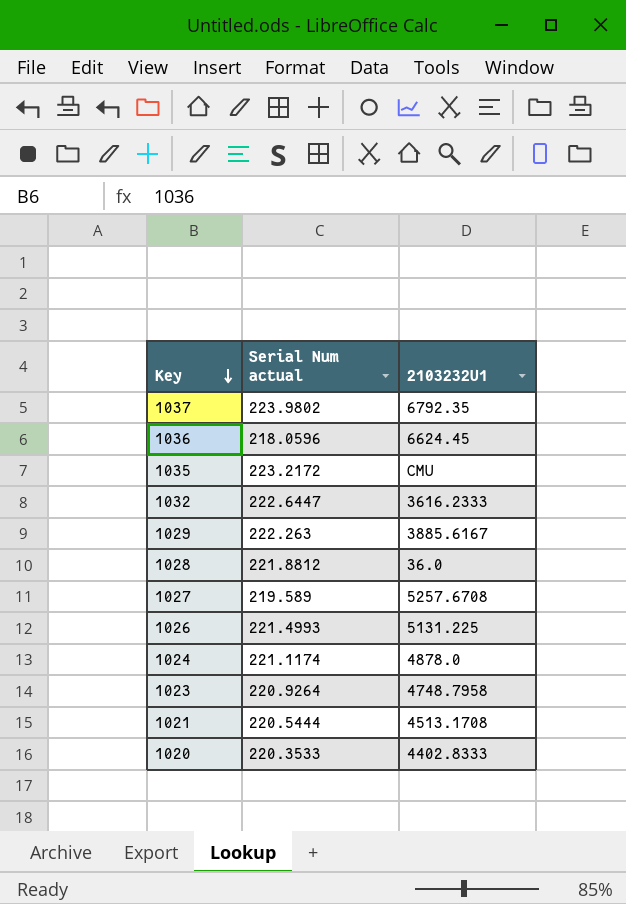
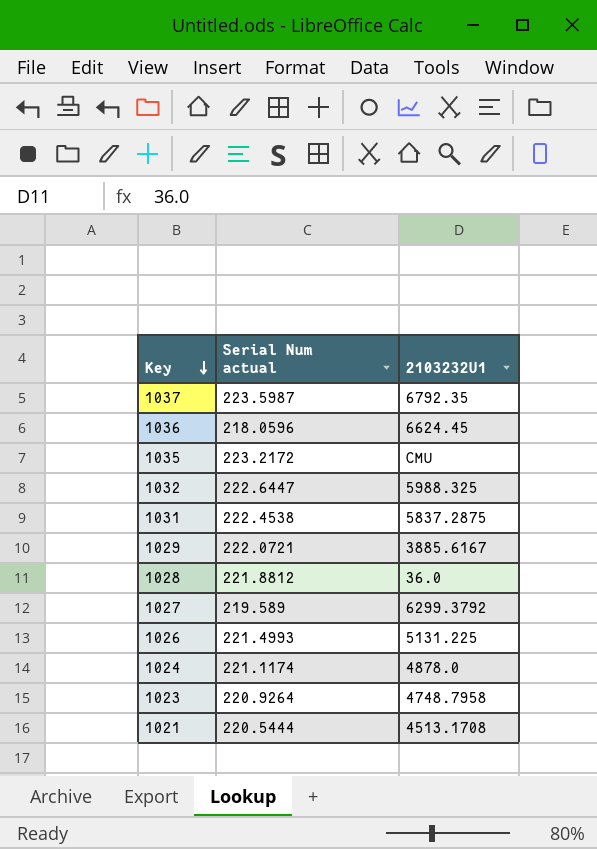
row 1020: 220.3533 | 4402.8333 -> none
1037 | Serial Num actual: 223.9802 -> 223.5987
1032 | 2103232U1: 3616.2333 -> 5988.325
row 1031: none -> 222.4538 | 5837.2875
1029 | Serial Num actual: 222.263 -> 222.0721
1027 | 2103232U1: 5257.6708 -> 6299.3792

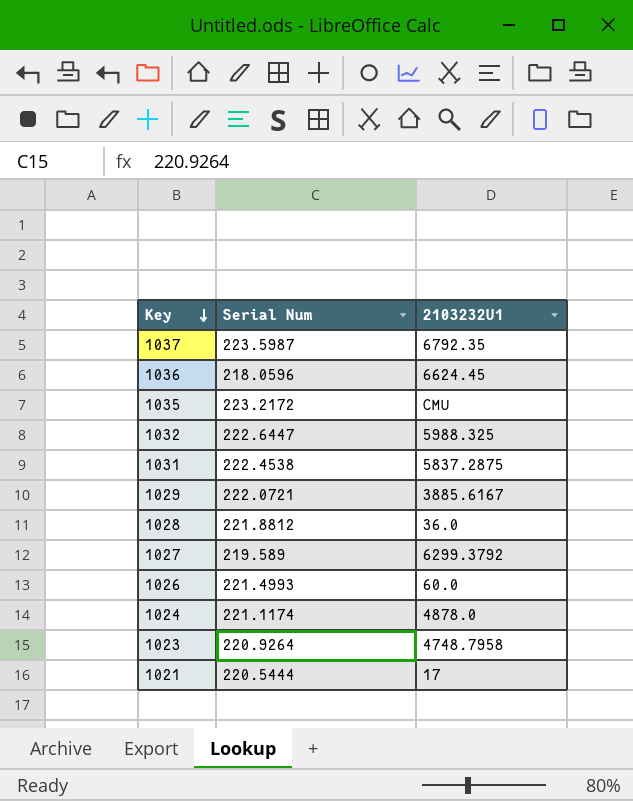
column name: Serial Num actual -> Serial Num
1026 | 2103232U1: 5131.225 -> 60.0
1021 | 2103232U1: 4513.1708 -> 17

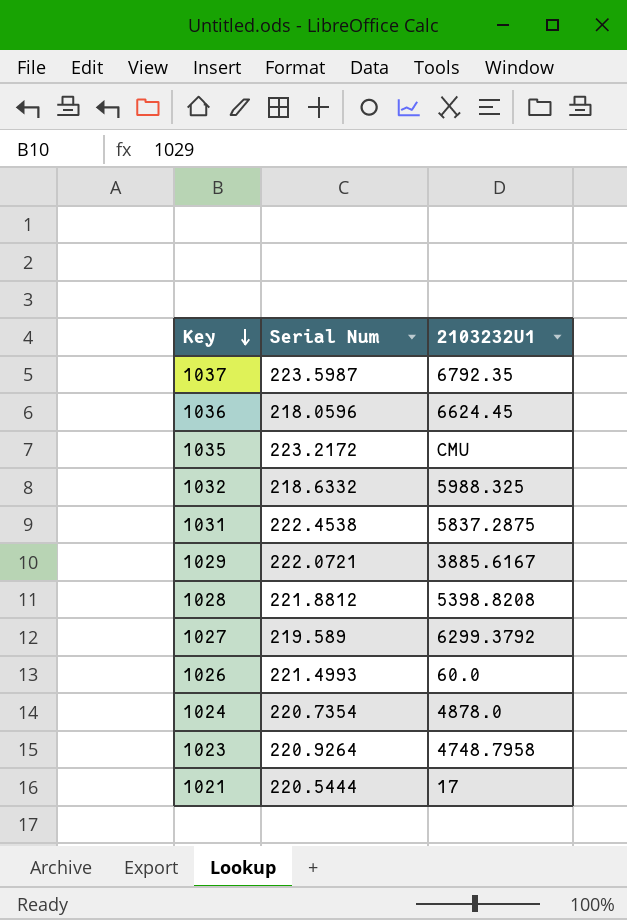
1032 | Serial Num: 222.6447 -> 218.6332
1028 | 2103232U1: 36.0 -> 5398.8208
1024 | Serial Num: 221.1174 -> 220.7354

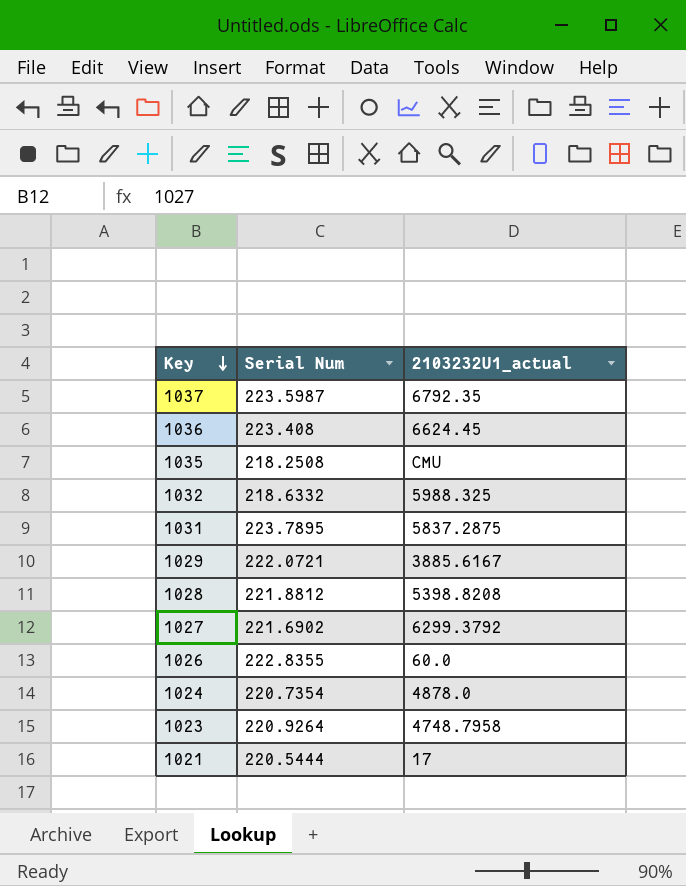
column name: 2103232U1 -> 2103232U1_actual
1036 | Serial Num: 218.0596 -> 223.408
1035 | Serial Num: 223.2172 -> 218.2508
1031 | Serial Num: 222.4538 -> 223.7895
1027 | Serial Num: 219.589 -> 221.6902
1026 | Serial Num: 221.4993 -> 222.8355

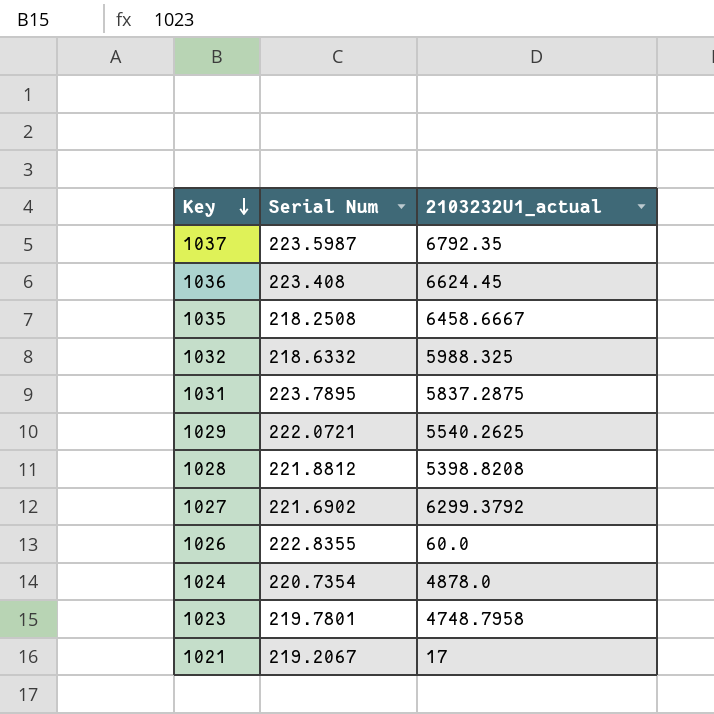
1035 | 2103232U1_actual: CMU -> 6458.6667
1029 | 2103232U1_actual: 3885.6167 -> 5540.2625
1023 | Serial Num: 220.9264 -> 219.7801
1021 | Serial Num: 220.5444 -> 219.2067

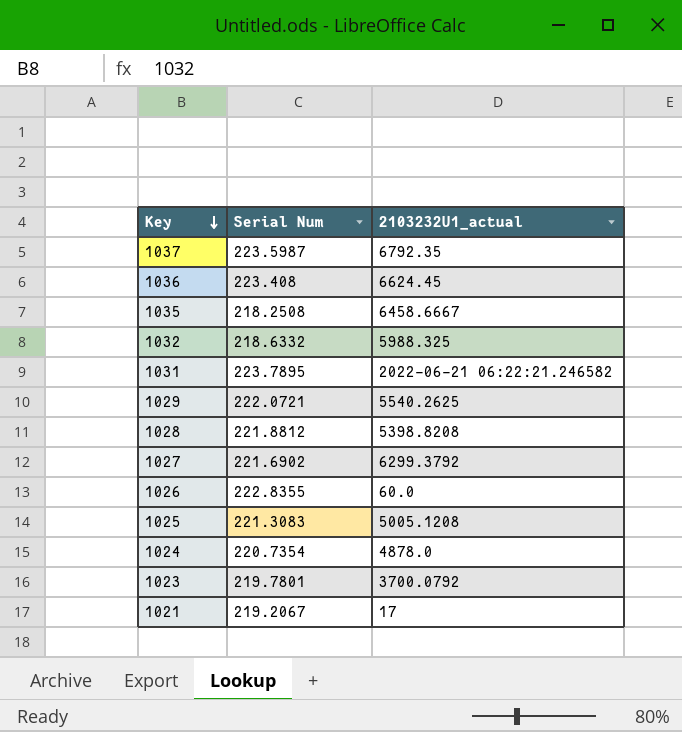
1031 | 2103232U1_actual: 5837.2875 -> 2022-06-21 06:22:21.246582
row 1025: none -> 221.3083 | 5005.1208
1023 | 2103232U1_actual: 4748.7958 -> 3700.0792

